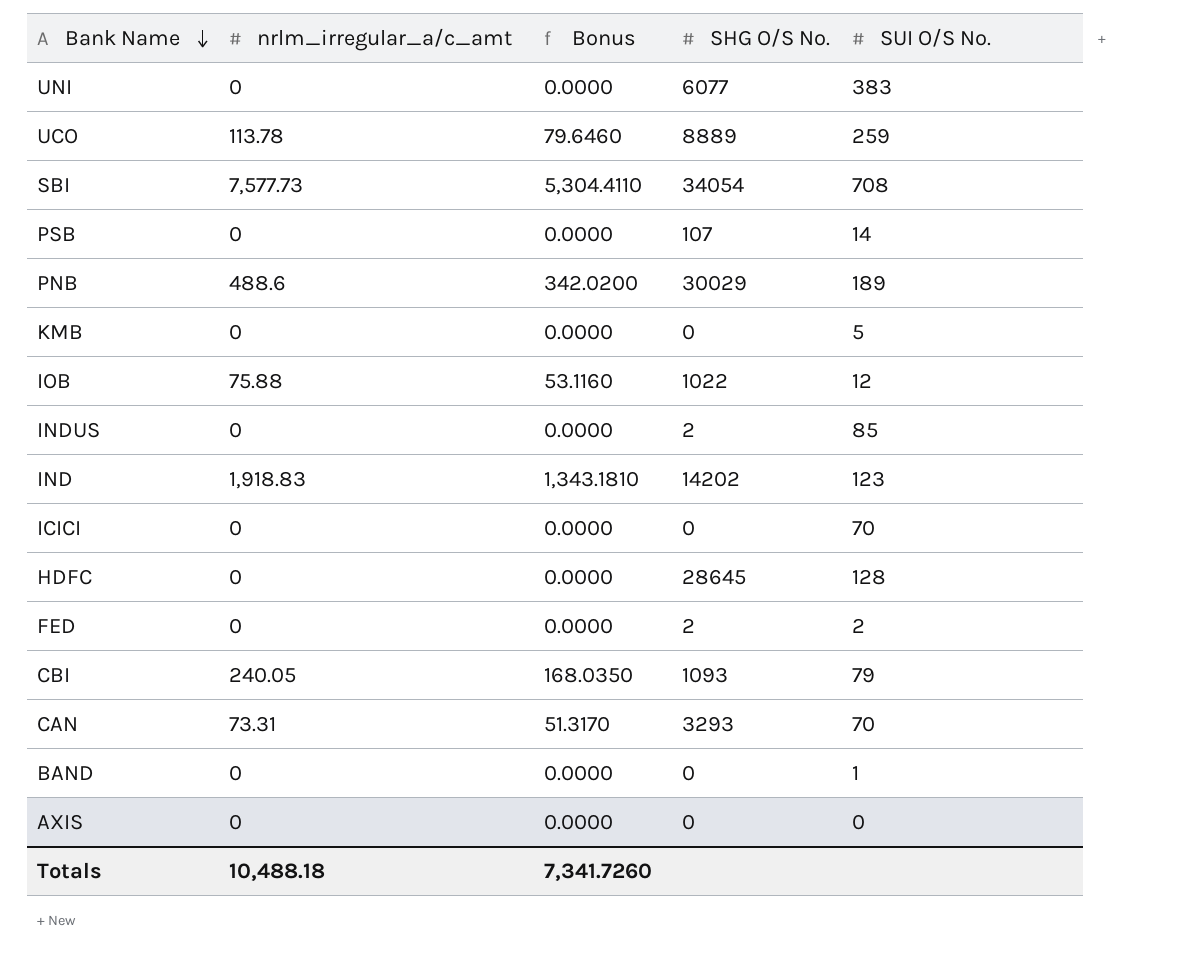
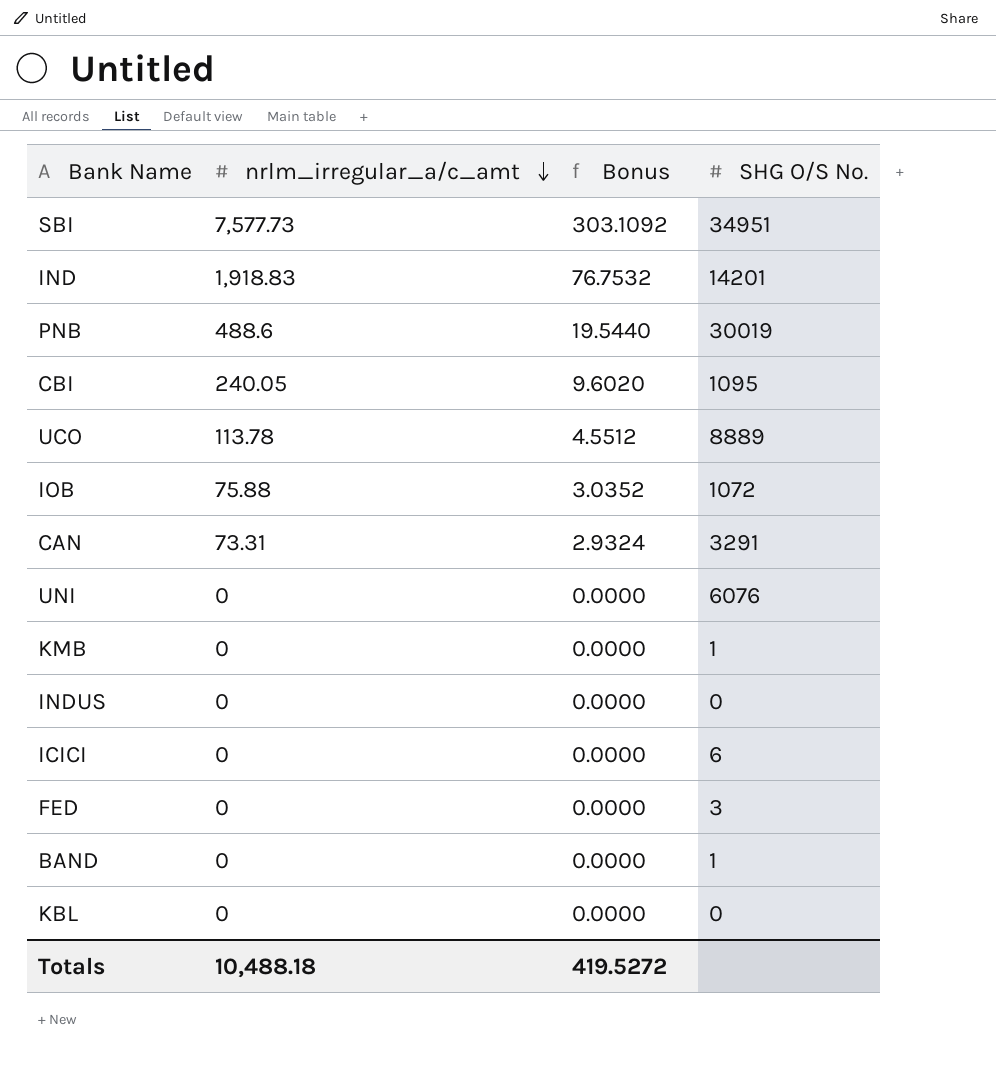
row order: Bank Name descending -> nrlm_irregular_a/c_amt descending
column SUI O/S No. | position: 5 -> none
column Bonus | formula: [nrlm_irregular_a/c_amt] * 0.7 -> [nrlm_irregular_a/c_amt] * 0.04
row PSB: 0 | 0.0000 | 107 | 14 -> none
row HDFC: 0 | 0.0000 | 28645 | 128 -> none
row AXIS: 0 | 0.0000 | 0 | 0 -> none
SBI | SHG O/S No.: 34054 -> 34951
IND | SHG O/S No.: 14202 -> 14201
PNB | SHG O/S No.: 30029 -> 30019
CBI | SHG O/S No.: 1093 -> 1095
IOB | SHG O/S No.: 1022 -> 1072
CAN | SHG O/S No.: 3293 -> 3291
UNI | SHG O/S No.: 6077 -> 6076
KMB | SHG O/S No.: 0 -> 1
INDUS | SHG O/S No.: 2 -> 0
ICICI | SHG O/S No.: 0 -> 6
FED | SHG O/S No.: 2 -> 3
BAND | SHG O/S No.: 0 -> 1
row KBL: none -> 0 | 0.0000 | 0
Totals | Bonus: 7,341.7260 -> 419.5272

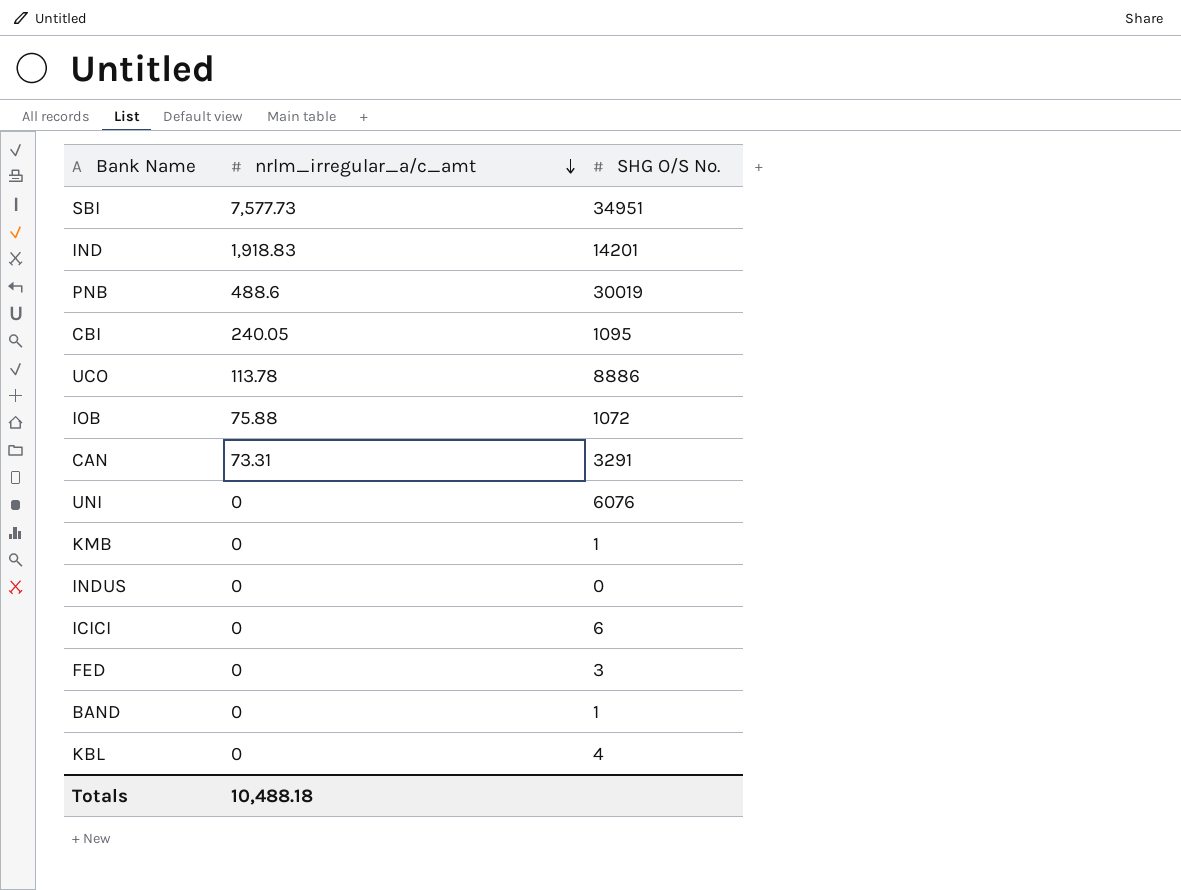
column Bonus | formula: [nrlm_irregular_a/c_amt] * 0.04 -> none
UCO | SHG O/S No.: 8889 -> 8886
KBL | SHG O/S No.: 0 -> 4

